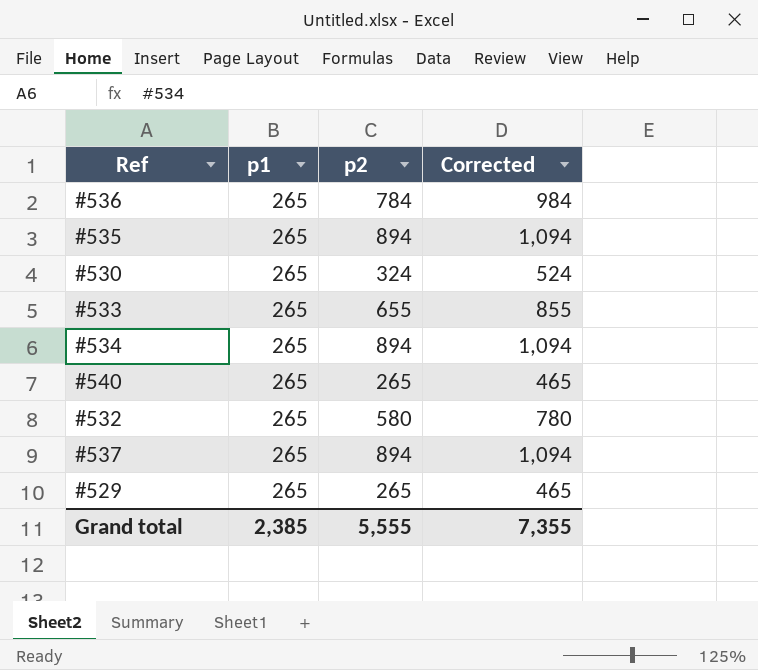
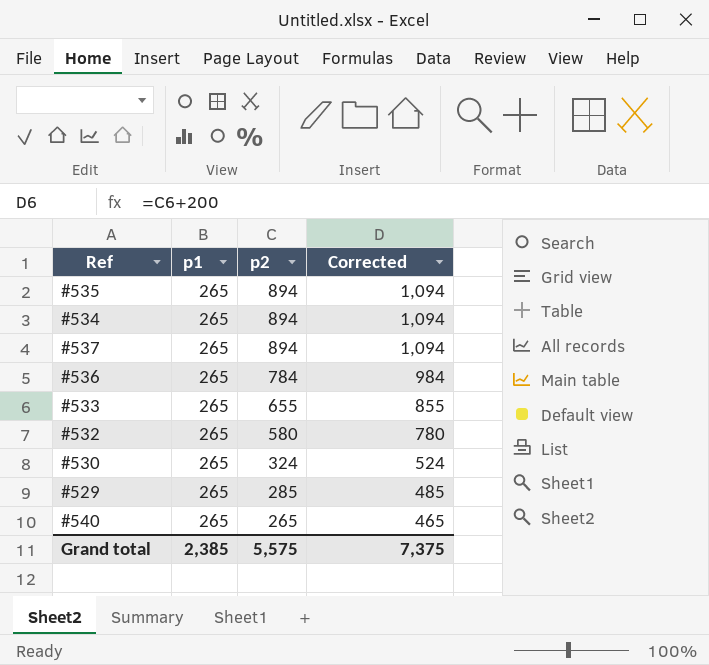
row order: none -> p2 descending
#529 | p2: 265 -> 285
#529 | Corrected: 465 -> 485
Grand total | p2: 5,555 -> 5,575
Grand total | Corrected: 7,355 -> 7,375

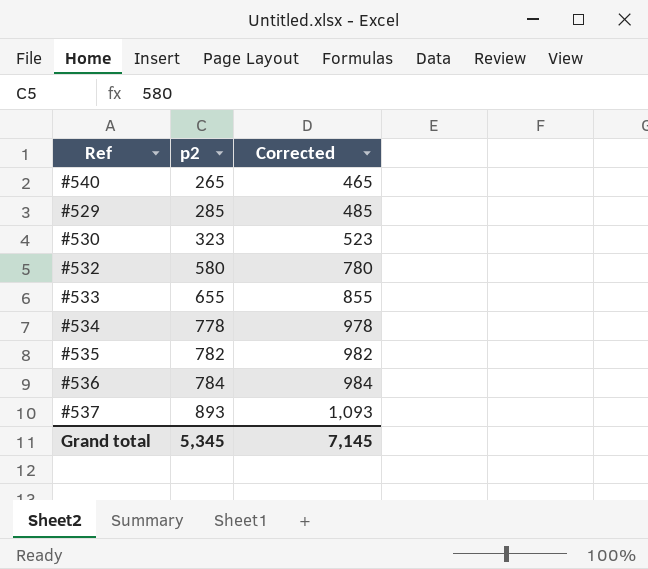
row order: p2 descending -> p2 ascending
column p1 | position: 2 -> none
#530 | p2: 324 -> 323
#530 | Corrected: 524 -> 523
#534 | p2: 894 -> 778
#534 | Corrected: 1,094 -> 978
#535 | p2: 894 -> 782
#535 | Corrected: 1,094 -> 982
#537 | p2: 894 -> 893
#537 | Corrected: 1,094 -> 1,093
Grand total | p2: 5,575 -> 5,345
Grand total | Corrected: 7,375 -> 7,145

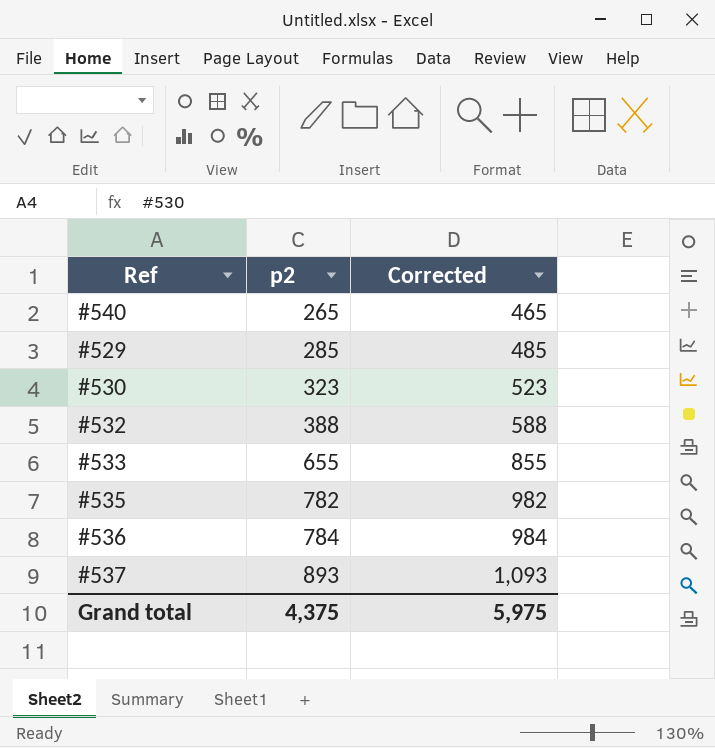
row #534: 778 | 978 -> none
#532 | p2: 580 -> 388
#532 | Corrected: 780 -> 588
Grand total | p2: 5,345 -> 4,375
Grand total | Corrected: 7,145 -> 5,975

